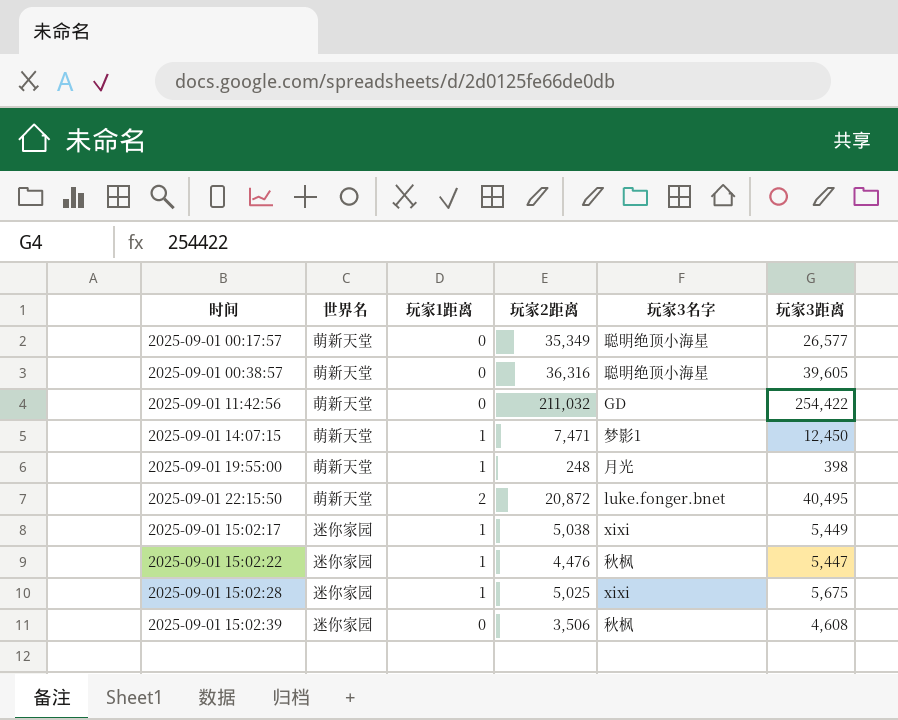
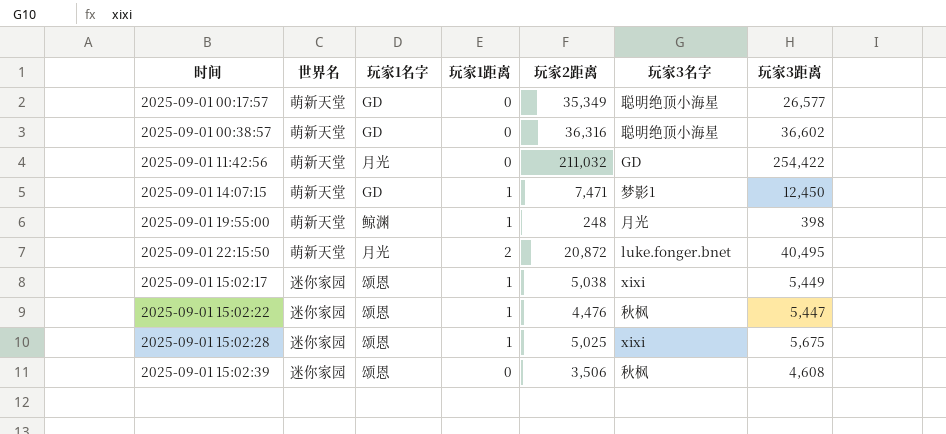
column 玩家1名字 | position: none -> 3
2025-09-01 00:38:57 | 玩家3距离: 39,605 -> 36,602

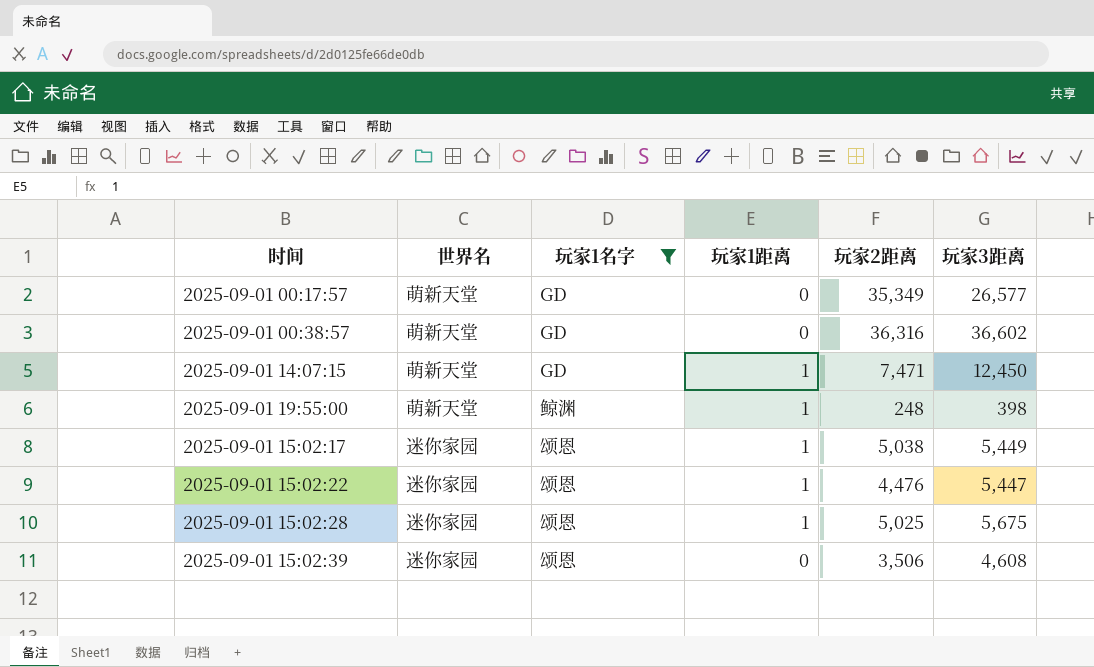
filter: none -> 玩家1名字 != 月光
column 玩家3名字 | position: 6 -> none

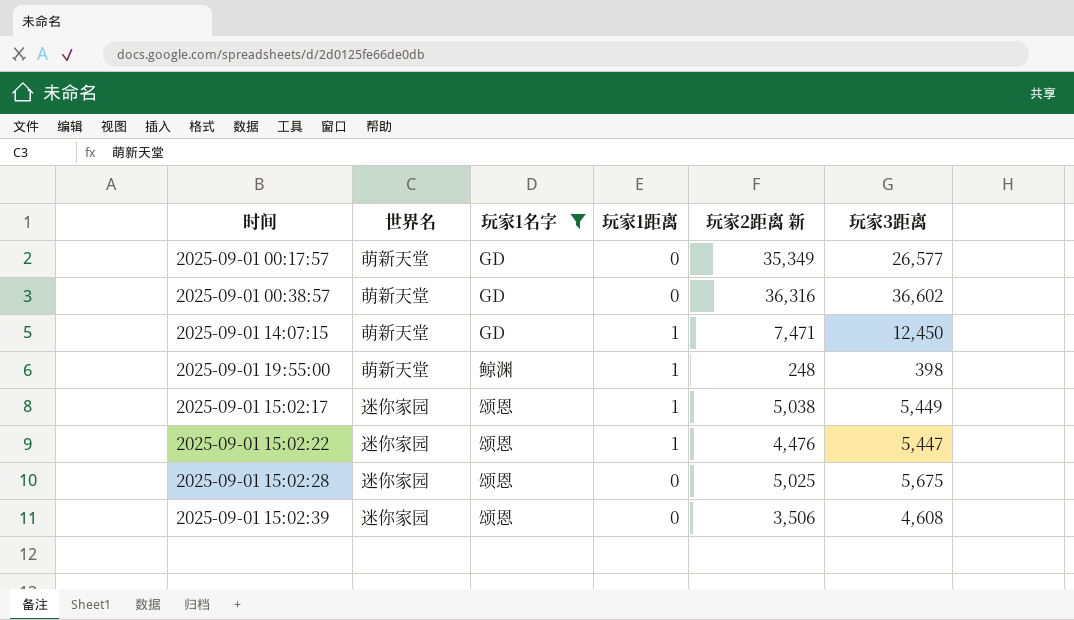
column name: 玩家2距离 -> 玩家2距离 新
2025-09-01 15:02:28 | 玩家1距离: 1 -> 0

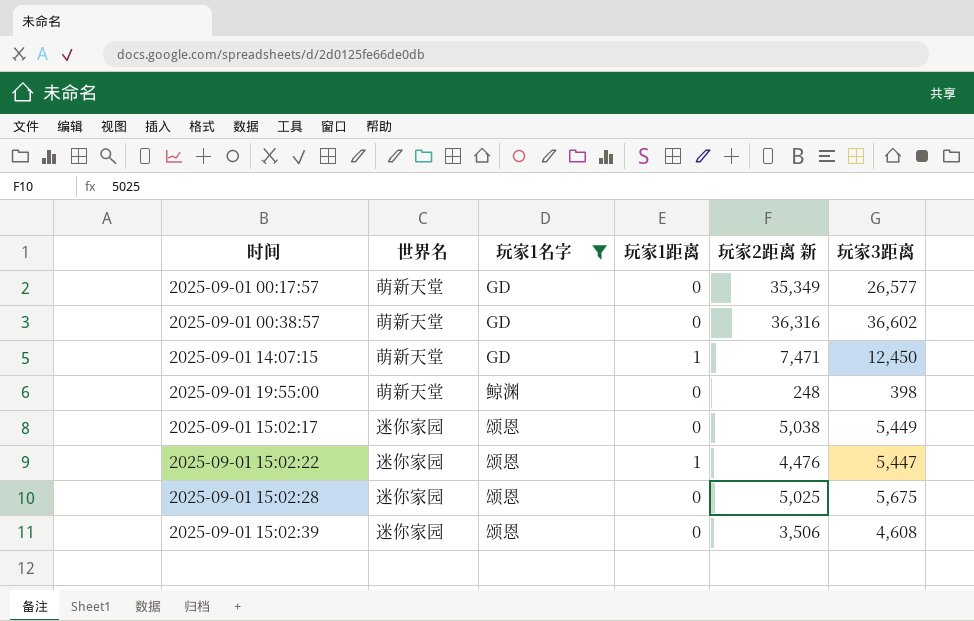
2025-09-01 19:55:00 | 玩家1距离: 1 -> 0
2025-09-01 15:02:17 | 玩家1距离: 1 -> 0

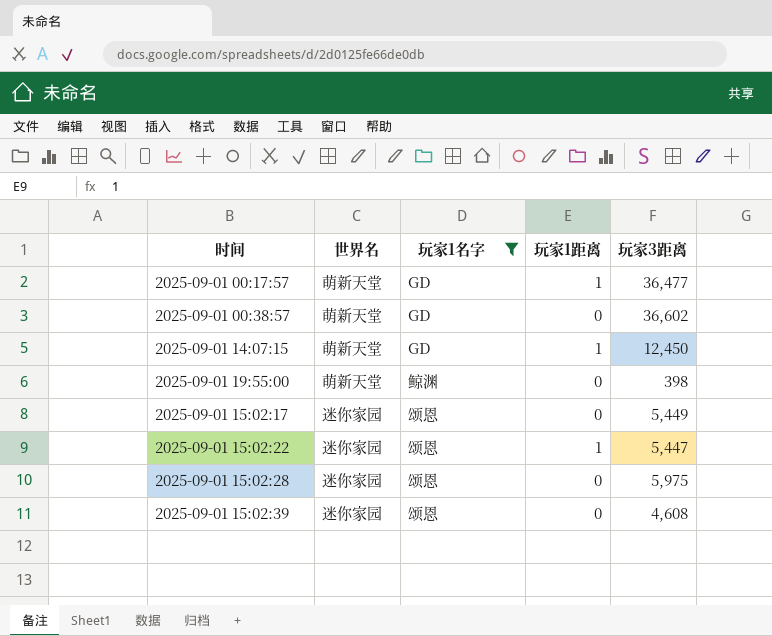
column 玩家2距离 新 | position: 5 -> none
2025-09-01 00:17:57 | 玩家1距离: 0 -> 1
2025-09-01 00:17:57 | 玩家3距离: 26,577 -> 36,477
2025-09-01 15:02:28 | 玩家3距离: 5,675 -> 5,975

